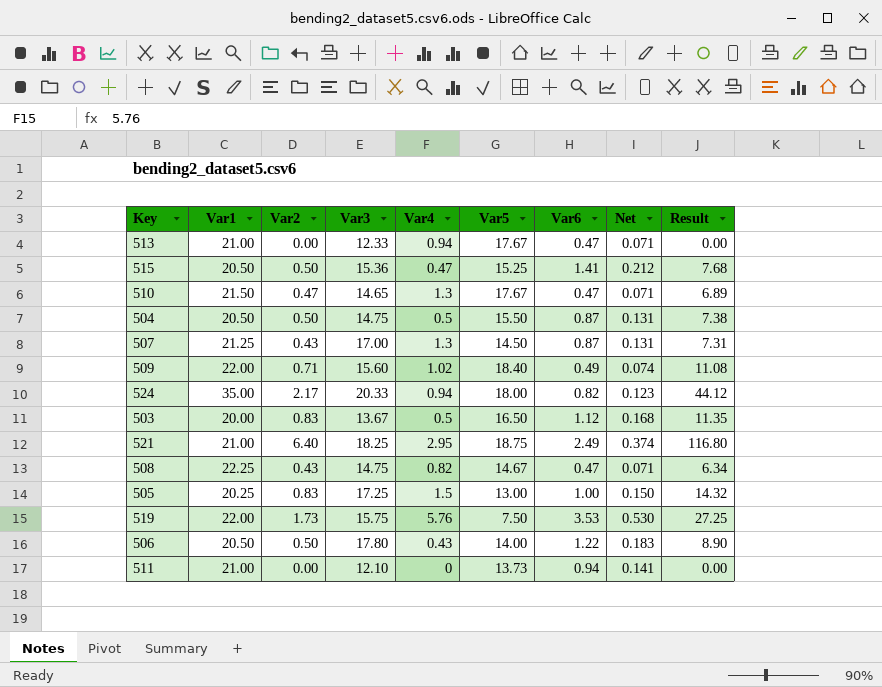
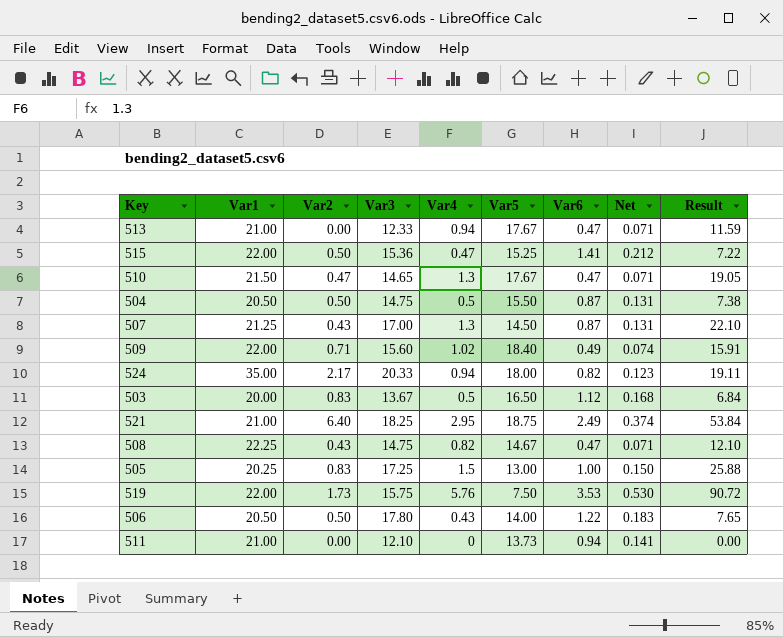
column Result | formula: [Var2] * [Var3] -> [Var3] * [Var4]
515 | Var1: 20.50 -> 22.00

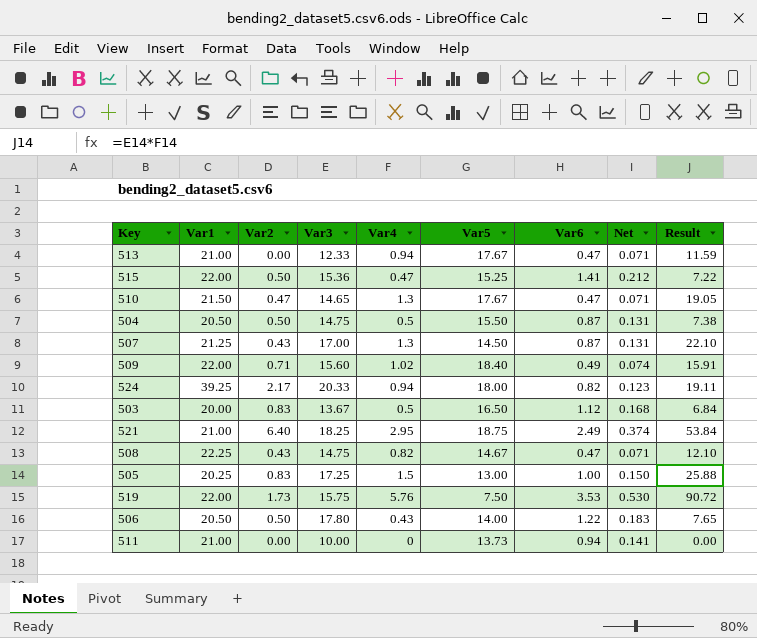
524 | Var1: 35.00 -> 39.25
511 | Var3: 12.10 -> 10.00

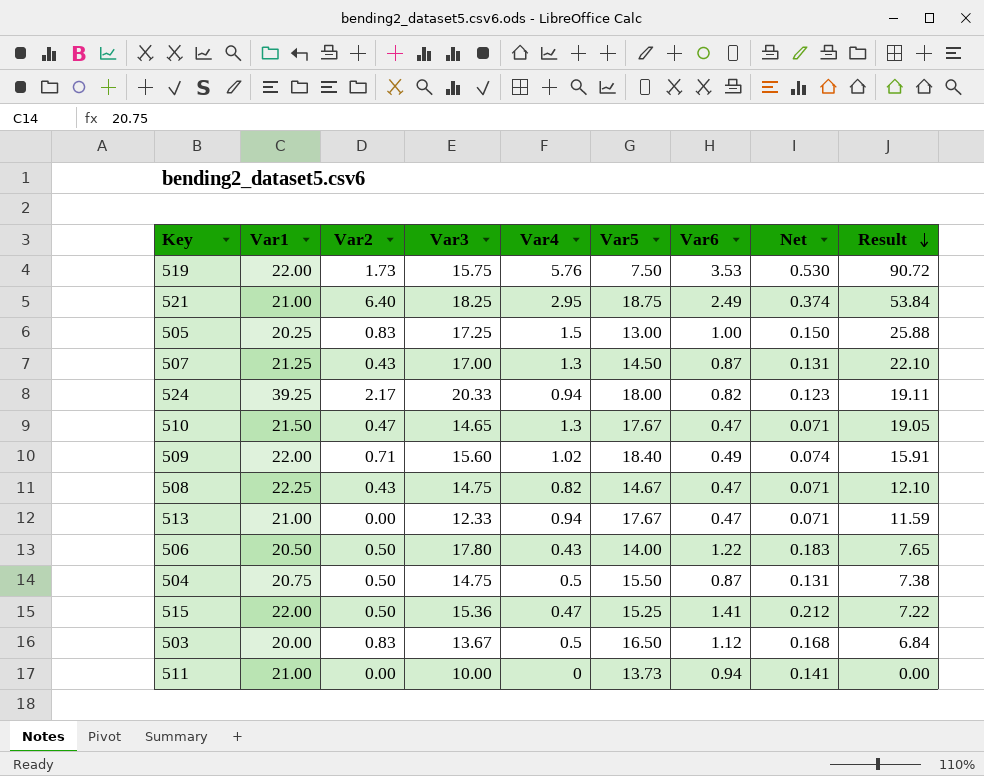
row order: none -> Result descending
504 | Var1: 20.50 -> 20.75

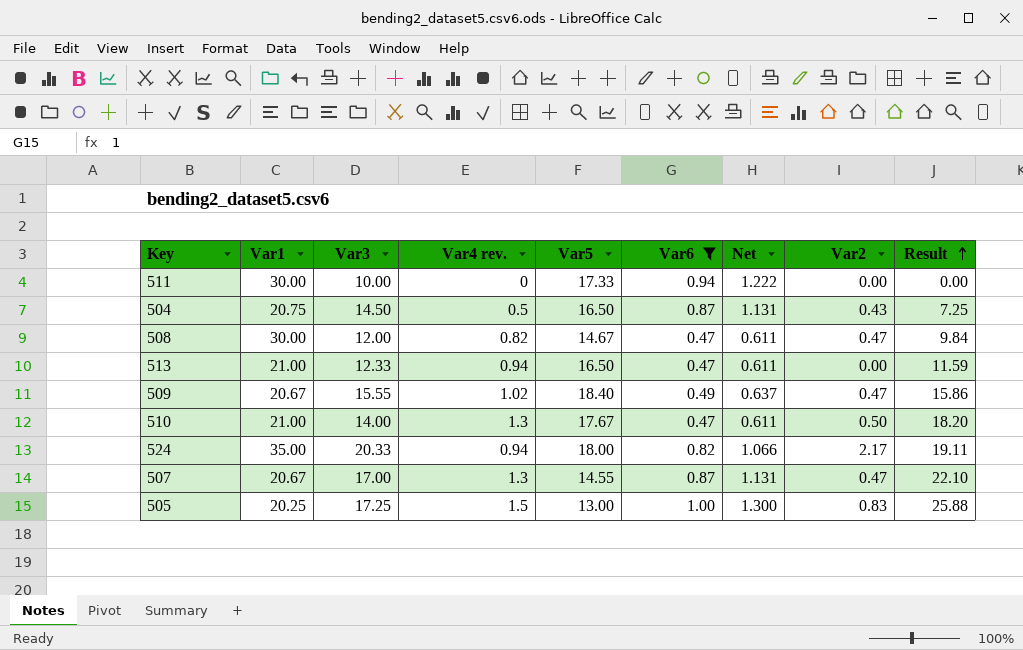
filter: none -> Var6 <= 1.00
row order: Result descending -> Result ascending
column name: Var4 -> Var4 rev.
column Net | formula: [Var6] * 0.15 -> [Var6] * 1.3
column Var2 | position: 3 -> 8
511 | Var1: 21.00 -> 30.00
511 | Var5: 13.73 -> 17.33
504 | Var3: 14.75 -> 14.50
504 | Var5: 15.50 -> 16.50
504 | Var2: 0.50 -> 0.43
504 | Result: 7.38 -> 7.25
508 | Var1: 22.25 -> 30.00
508 | Var3: 14.75 -> 12.00
508 | Var2: 0.43 -> 0.47
508 | Result: 12.10 -> 9.84
513 | Var5: 17.67 -> 16.50
509 | Var1: 22.00 -> 20.67
509 | Var3: 15.60 -> 15.55
509 | Var2: 0.71 -> 0.47
509 | Result: 15.91 -> 15.86
510 | Var1: 21.50 -> 21.00
510 | Var3: 14.65 -> 14.00
510 | Var2: 0.47 -> 0.50
510 | Result: 19.05 -> 18.20
524 | Var1: 39.25 -> 35.00
507 | Var1: 21.25 -> 20.67
507 | Var5: 14.50 -> 14.55
507 | Var2: 0.43 -> 0.47

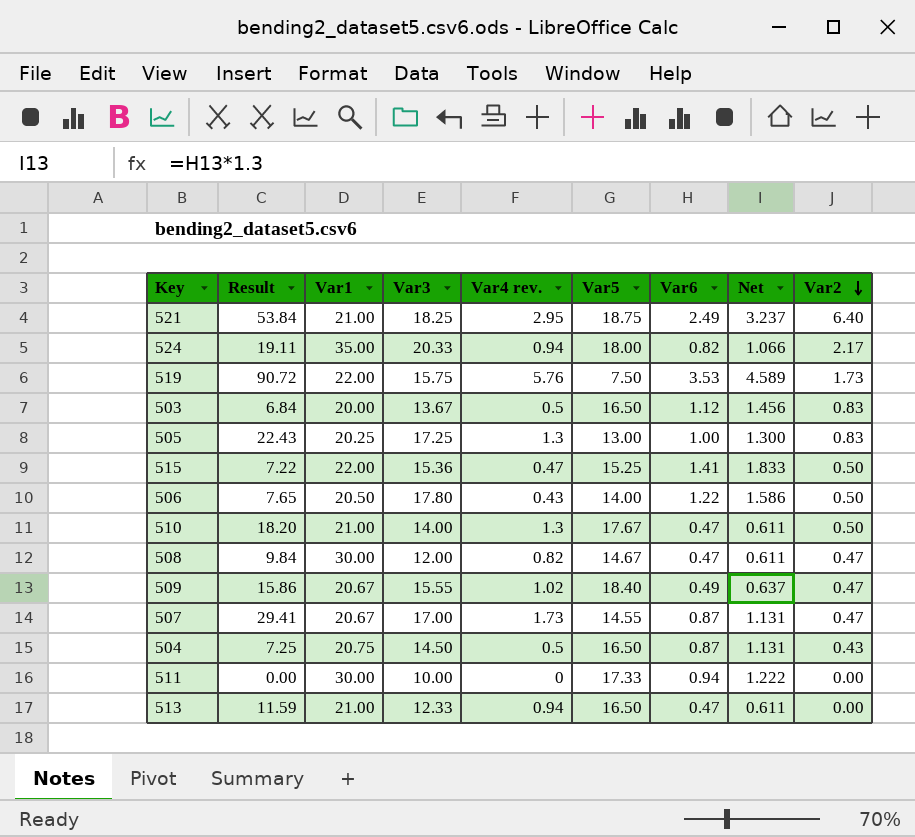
filter: Var6 <= 1.00 -> none
row order: Result ascending -> Var2 descending
column Result | position: 9 -> 2
505 | Result: 25.88 -> 22.43
505 | Var4 rev.: 1.5 -> 1.3
507 | Result: 22.10 -> 29.41
507 | Var4 rev.: 1.3 -> 1.73

